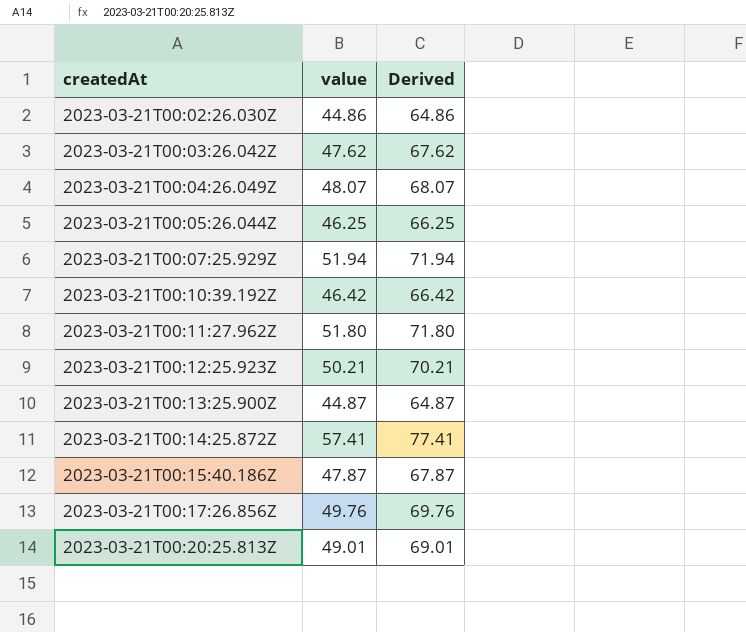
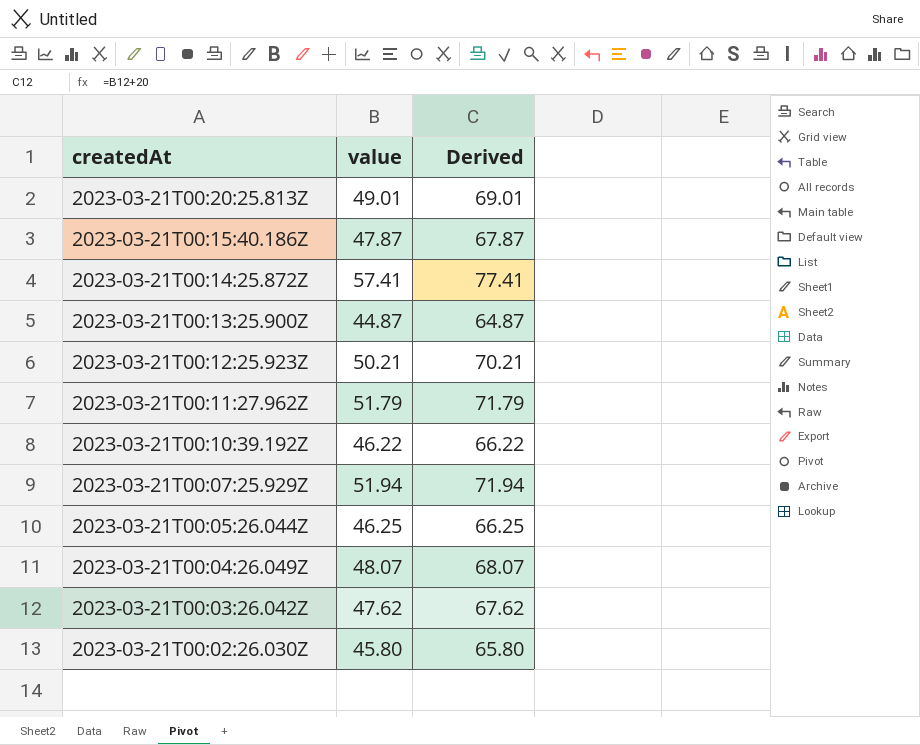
row order: createdAt ascending -> createdAt descending
row 2023-03-21T00:17:26.856Z: 49.76 | 69.76 -> none
2023-03-21T00:11:27.962Z | value: 51.80 -> 51.79
2023-03-21T00:11:27.962Z | Derived: 71.80 -> 71.79
2023-03-21T00:10:39.192Z | value: 46.42 -> 46.22
2023-03-21T00:10:39.192Z | Derived: 66.42 -> 66.22
2023-03-21T00:02:26.030Z | value: 44.86 -> 45.80
2023-03-21T00:02:26.030Z | Derived: 64.86 -> 65.80

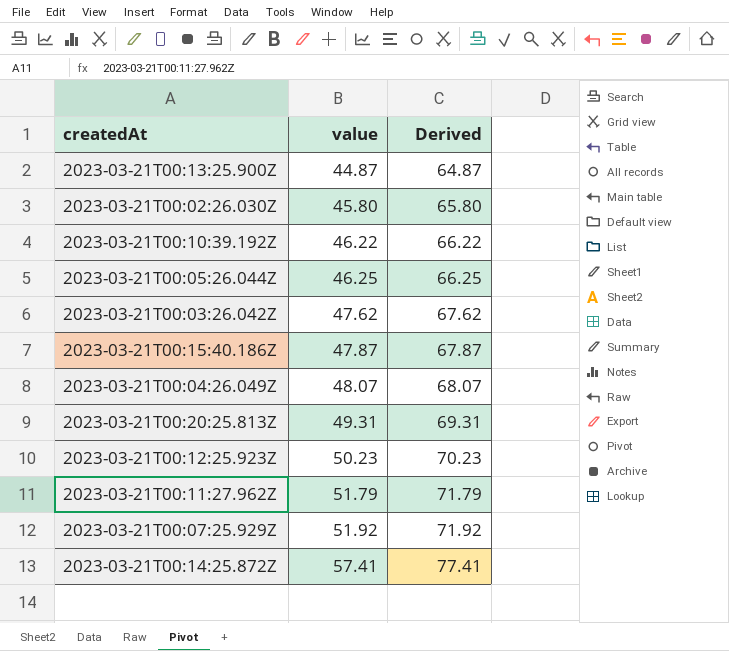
row order: createdAt descending -> value ascending
2023-03-21T00:20:25.813Z | value: 49.01 -> 49.31
2023-03-21T00:20:25.813Z | Derived: 69.01 -> 69.31
2023-03-21T00:12:25.923Z | value: 50.21 -> 50.23
2023-03-21T00:12:25.923Z | Derived: 70.21 -> 70.23
2023-03-21T00:07:25.929Z | value: 51.94 -> 51.92
2023-03-21T00:07:25.929Z | Derived: 71.94 -> 71.92

